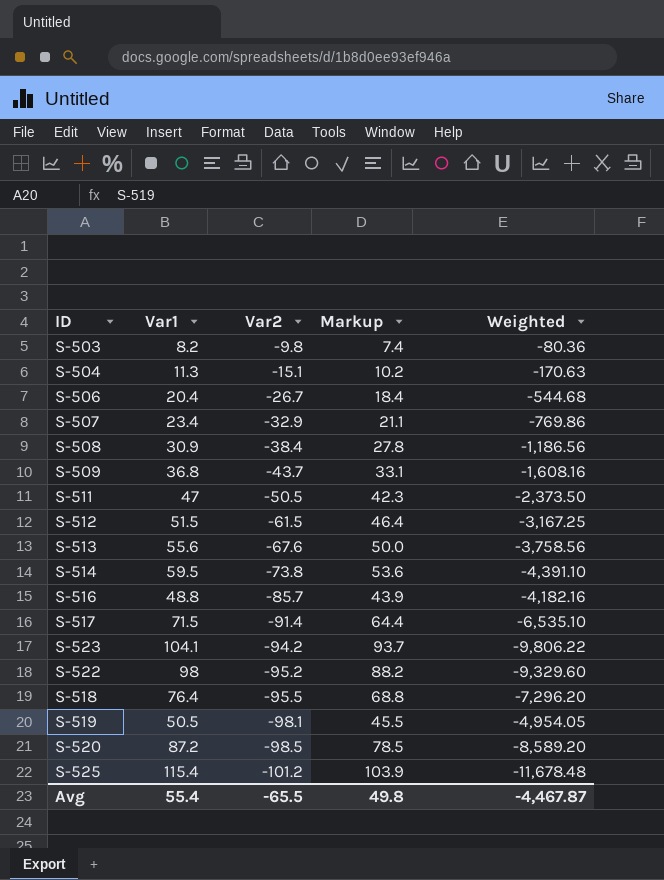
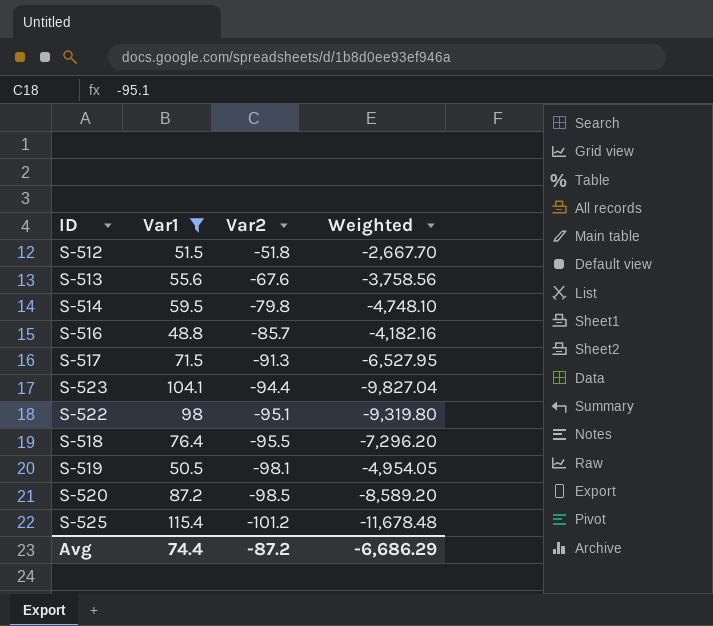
filter: none -> Var1 >= 48.8
column Markup | formula: [Var1] * 0.9 -> none
S-512 | Var2: -61.5 -> -51.8
S-512 | Weighted: -3,167.25 -> -2,667.70
S-514 | Var2: -73.8 -> -79.8
S-514 | Weighted: -4,391.10 -> -4,748.10
S-517 | Var2: -91.4 -> -91.3
S-517 | Weighted: -6,535.10 -> -6,527.95
S-523 | Var2: -94.2 -> -94.4
S-523 | Weighted: -9,806.22 -> -9,827.04
S-522 | Var2: -95.2 -> -95.1
S-522 | Weighted: -9,329.60 -> -9,319.80
Avg | Var1: 55.4 -> 74.4
Avg | Var2: -65.5 -> -87.2
Avg | Weighted: -4,467.87 -> -6,686.29

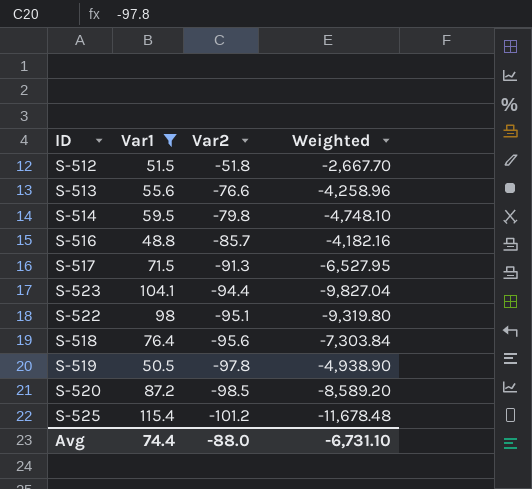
S-513 | Var2: -67.6 -> -76.6
S-513 | Weighted: -3,758.56 -> -4,258.96
S-518 | Var2: -95.5 -> -95.6
S-518 | Weighted: -7,296.20 -> -7,303.84
S-519 | Var2: -98.1 -> -97.8
S-519 | Weighted: -4,954.05 -> -4,938.90
Avg | Var2: -87.2 -> -88.0
Avg | Weighted: -6,686.29 -> -6,731.10

